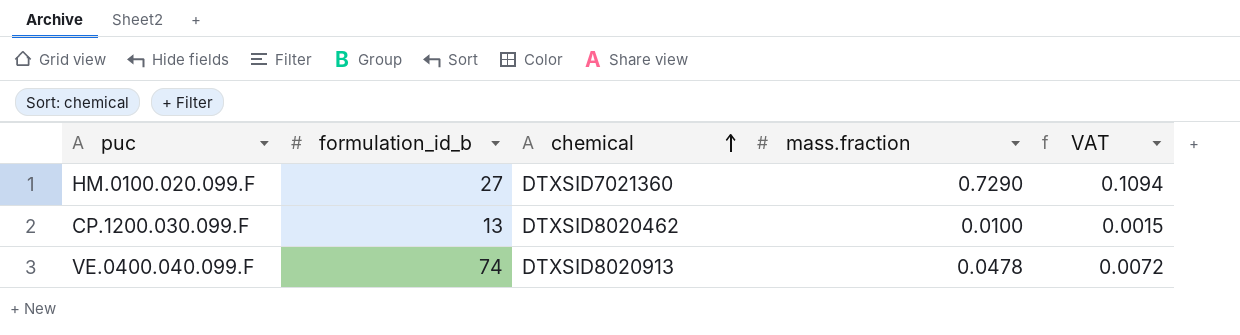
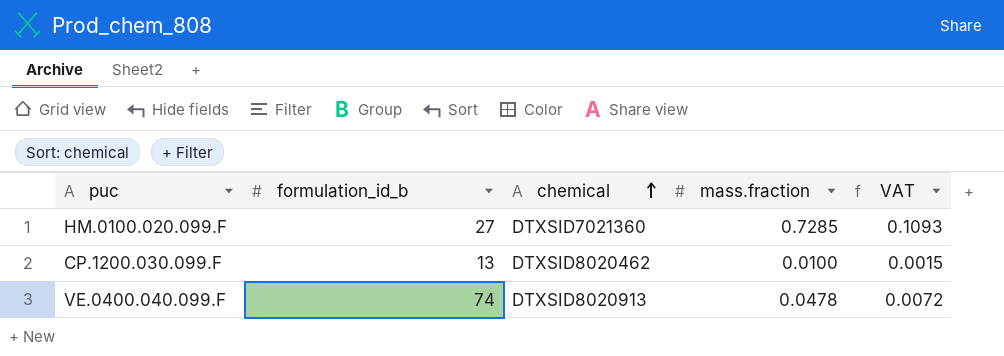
HM.0100.020.099.F | mass.fraction: 0.7290 -> 0.7285
HM.0100.020.099.F | VAT: 0.1094 -> 0.1093

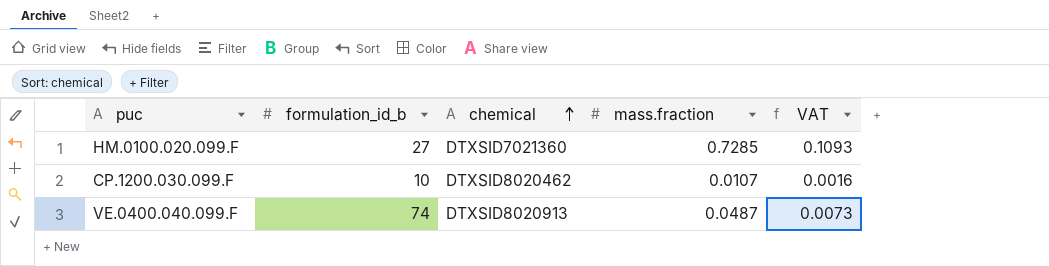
CP.1200.030.099.F | formulation_id_b: 13 -> 10
CP.1200.030.099.F | mass.fraction: 0.0100 -> 0.0107
CP.1200.030.099.F | VAT: 0.0015 -> 0.0016
VE.0400.040.099.F | mass.fraction: 0.0478 -> 0.0487
VE.0400.040.099.F | VAT: 0.0072 -> 0.0073

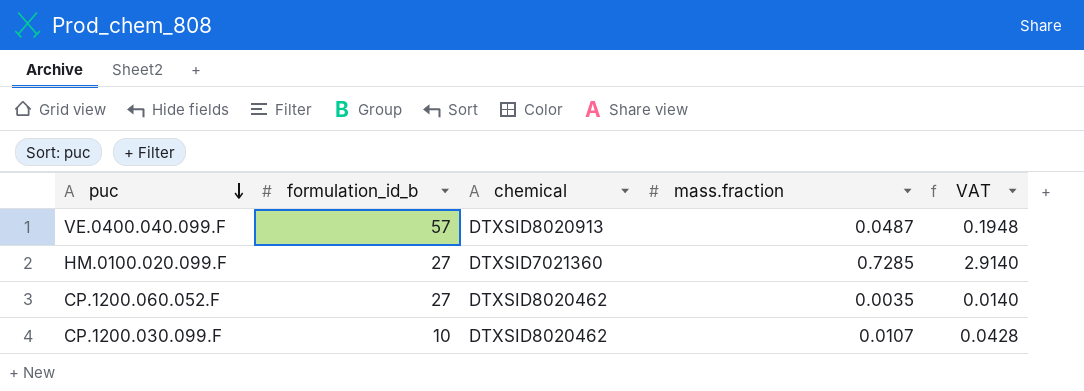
row order: chemical ascending -> puc descending
column VAT | formula: [mass.fraction] * 0.15 -> [mass.fraction] * 4
VE.0400.040.099.F | formulation_id_b: 74 -> 57
row CP.1200.060.052.F: none -> 27 | DTXSID8020462 | 0.0035 | 0.0140

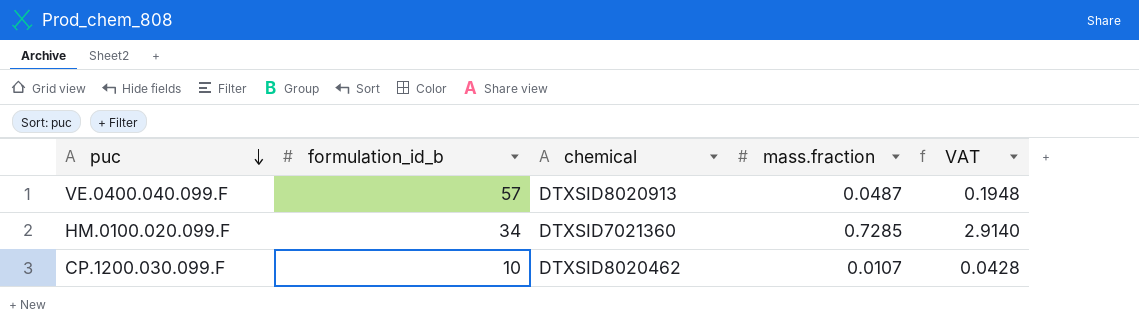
row CP.1200.060.052.F: 27 | DTXSID8020462 | 0.0035 | 0.0140 -> none
HM.0100.020.099.F | formulation_id_b: 27 -> 34

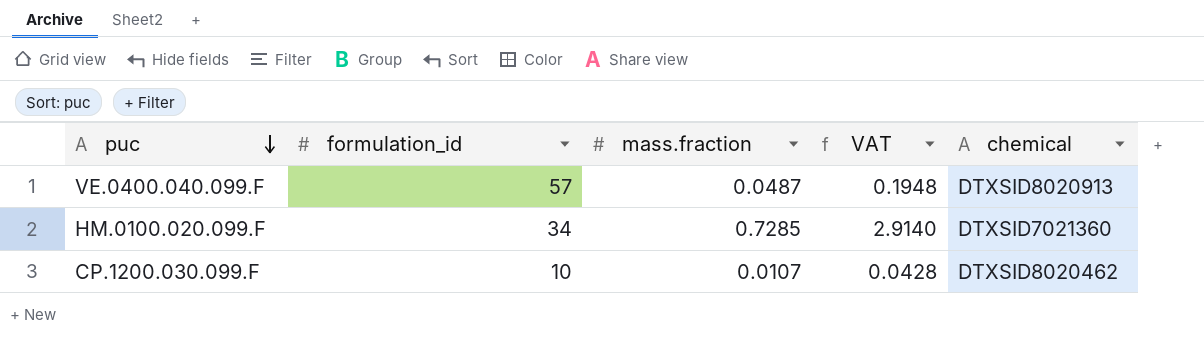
column name: formulation_id_b -> formulation_id
column chemical | position: 3 -> 5

